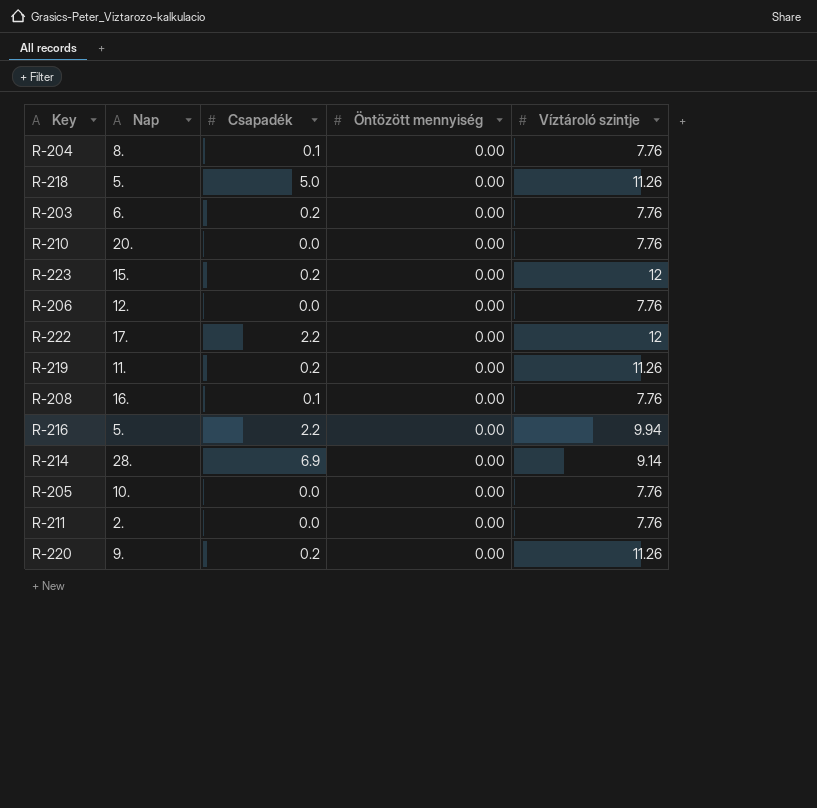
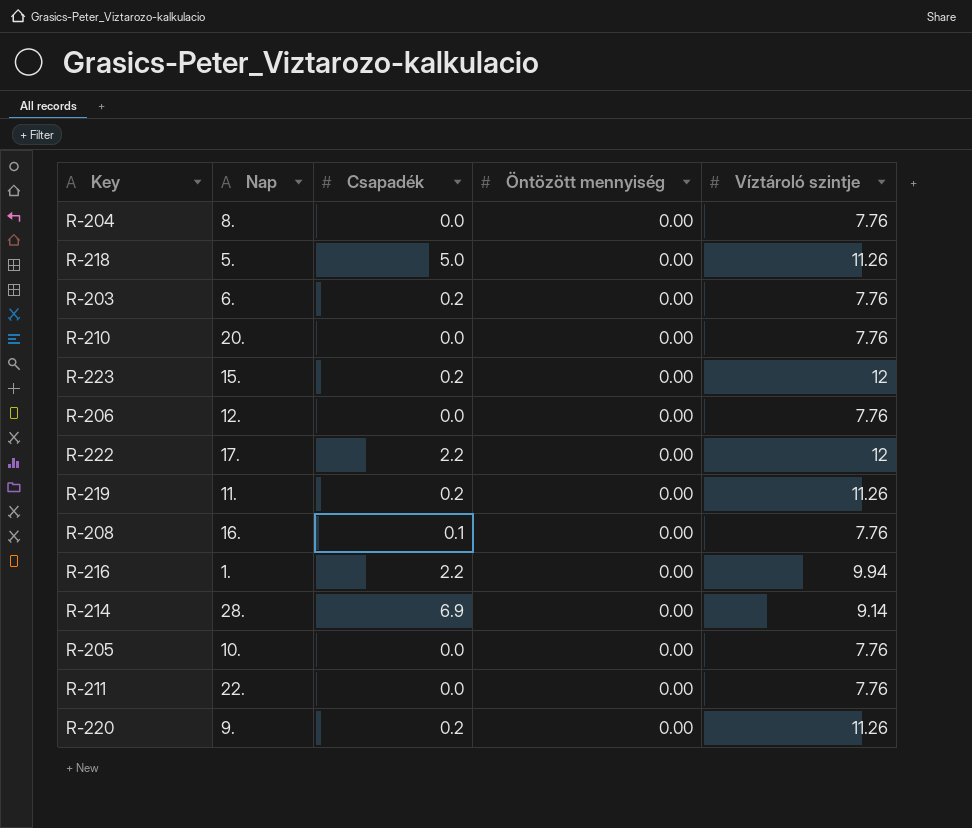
R-204 | Csapadék: 0.1 -> 0.0
R-216 | Nap: 5. -> 1.
R-211 | Nap: 2. -> 22.

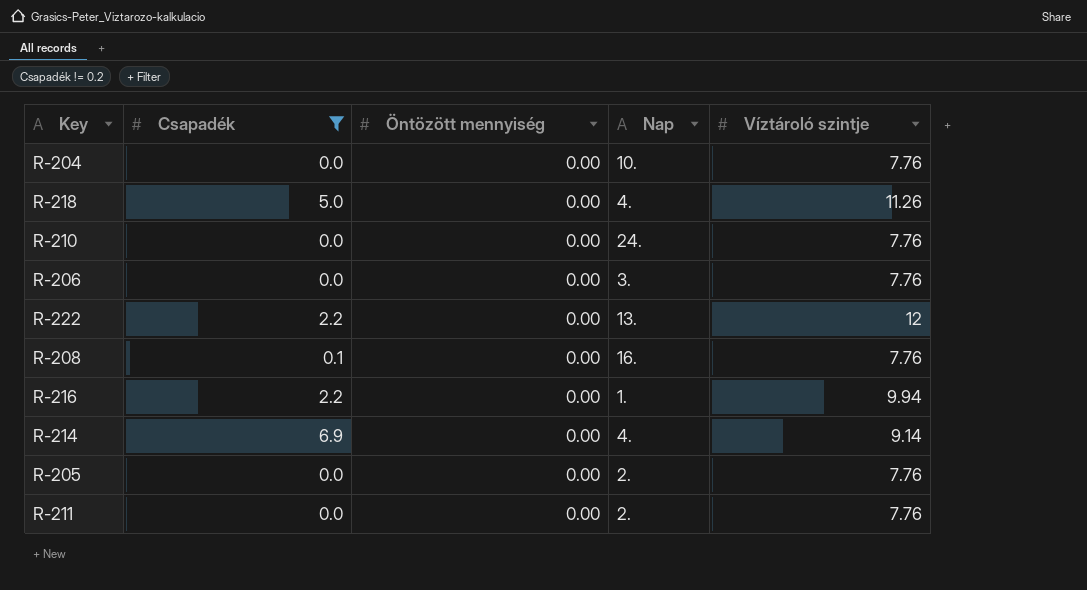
filter: none -> Csapadék != 0.2
column Nap | position: 2 -> 4
R-204 | Nap: 8. -> 10.
R-218 | Nap: 5. -> 4.
R-210 | Nap: 20. -> 24.
R-206 | Nap: 12. -> 3.
R-222 | Nap: 17. -> 13.
R-214 | Nap: 28. -> 4.
R-205 | Nap: 10. -> 2.
R-211 | Nap: 22. -> 2.

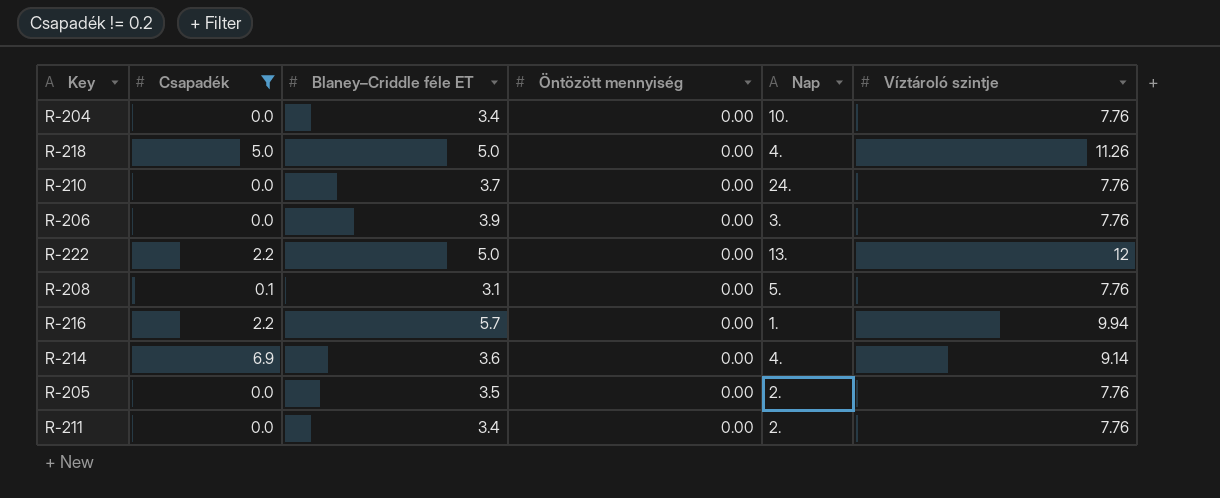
column Blaney–Criddle féle ET | position: none -> 3
R-208 | Nap: 16. -> 5.

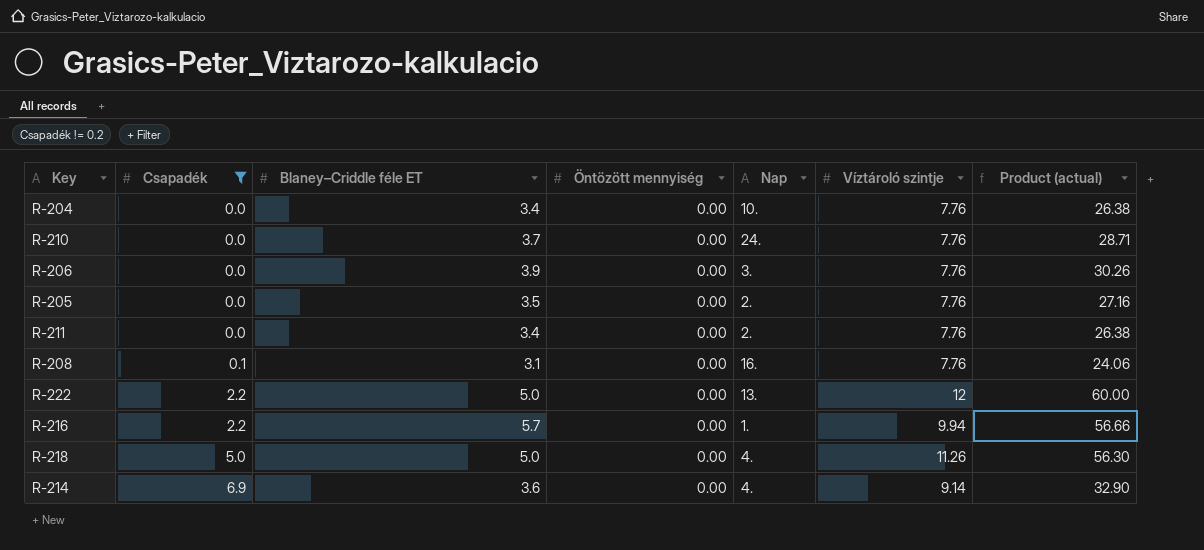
row order: none -> Csapadék ascending
column Product (actual) | formula: none -> [Blaney–Criddle féle ET] * [Víztároló szintje]
R-208 | Nap: 5. -> 16.

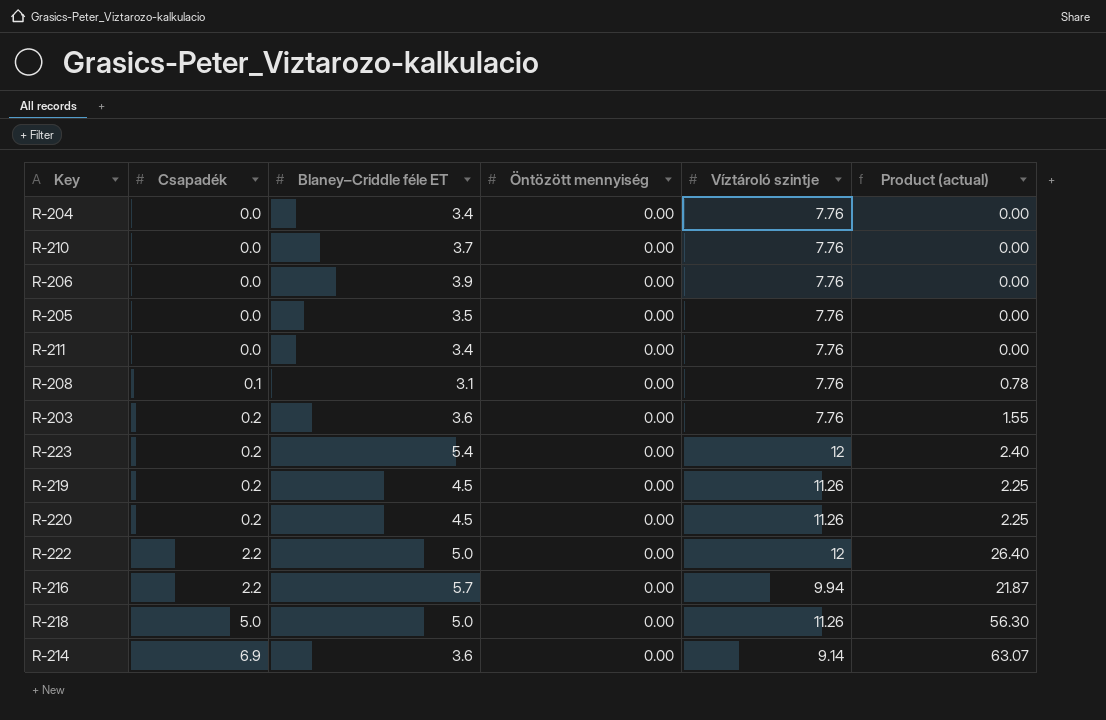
filter: Csapadék != 0.2 -> none
column Nap | position: 5 -> none
column Product (actual) | formula: [Blaney–Criddle féle ET] * [Víztároló szintje] -> [Csapadék] * [Víztároló szintje]

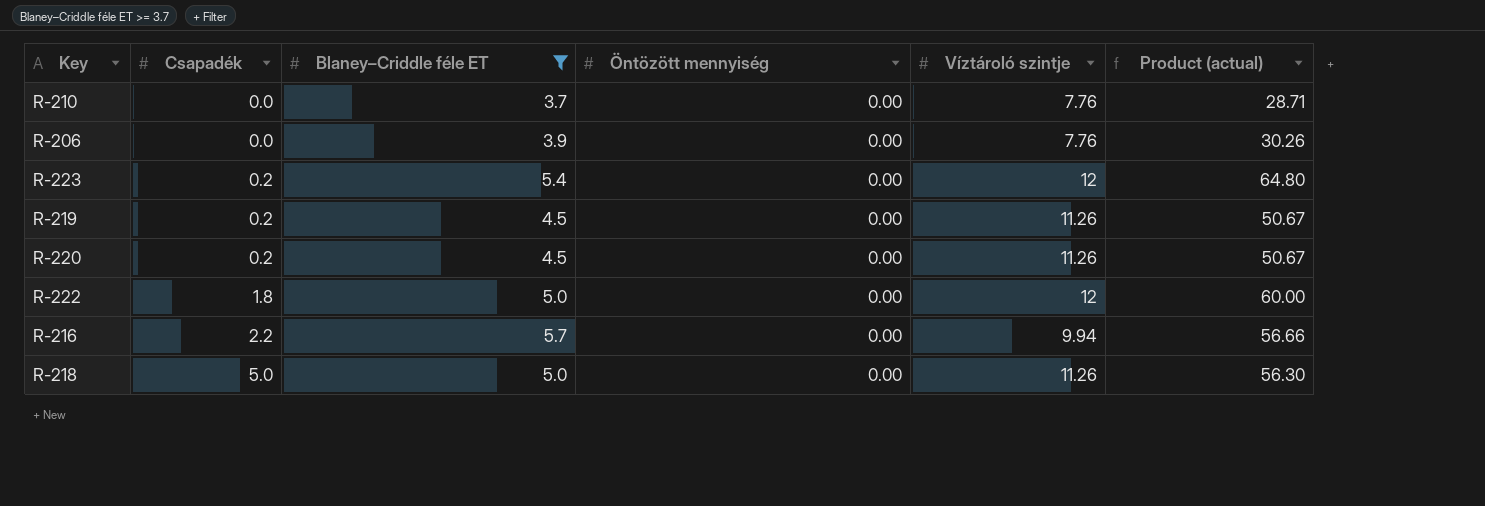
filter: none -> Blaney–Criddle féle ET >= 3.7
column Product (actual) | formula: [Csapadék] * [Víztároló szintje] -> [Blaney–Criddle féle ET] * [Víztároló szintje]
R-222 | Csapadék: 2.2 -> 1.8

